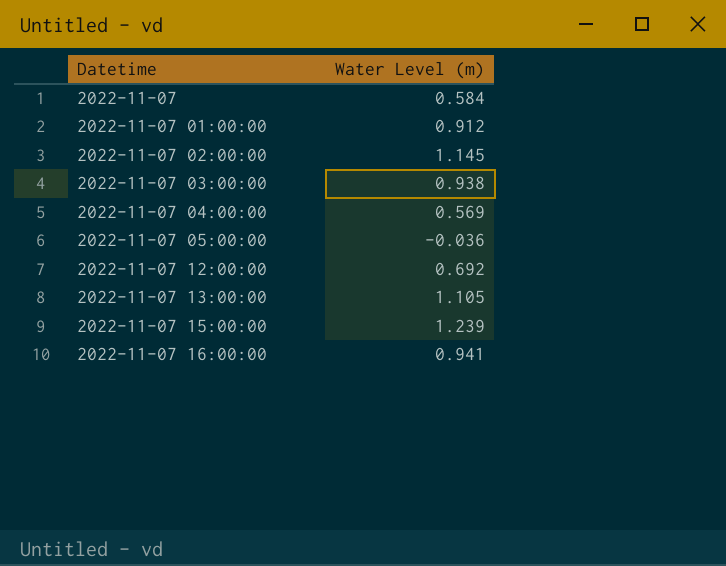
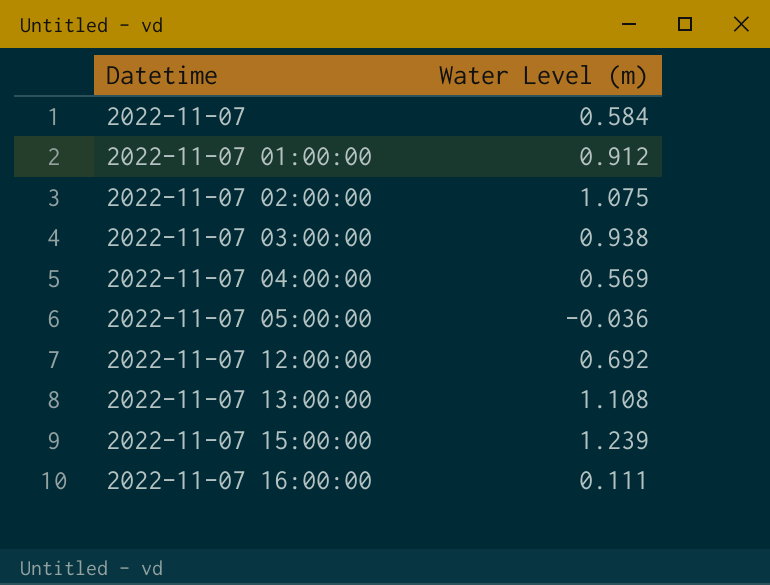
2022-11-07 02:00:00 | Water Level (m): 1.145 -> 1.075
2022-11-07 13:00:00 | Water Level (m): 1.105 -> 1.108
2022-11-07 16:00:00 | Water Level (m): 0.941 -> 0.111

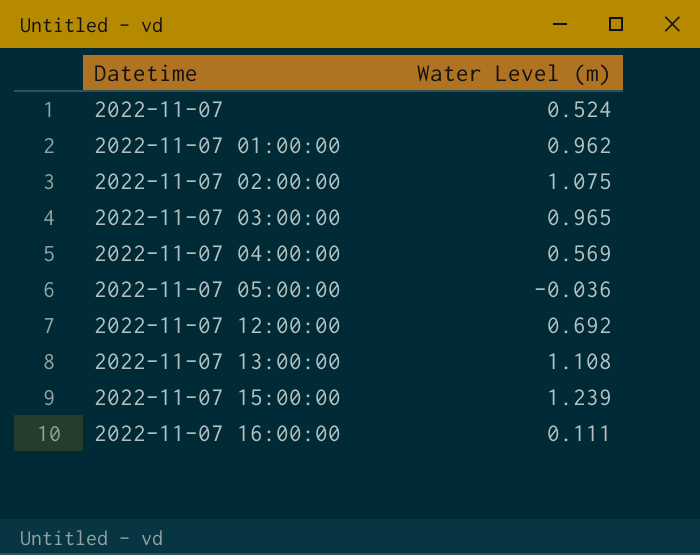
2022-11-07 | Water Level (m): 0.584 -> 0.524
2022-11-07 01:00:00 | Water Level (m): 0.912 -> 0.962
2022-11-07 03:00:00 | Water Level (m): 0.938 -> 0.965

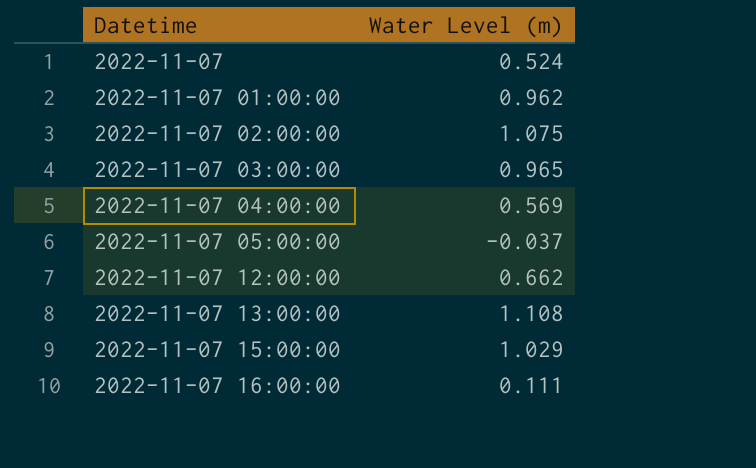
2022-11-07 05:00:00 | Water Level (m): -0.036 -> -0.037
2022-11-07 12:00:00 | Water Level (m): 0.692 -> 0.662
2022-11-07 15:00:00 | Water Level (m): 1.239 -> 1.029

